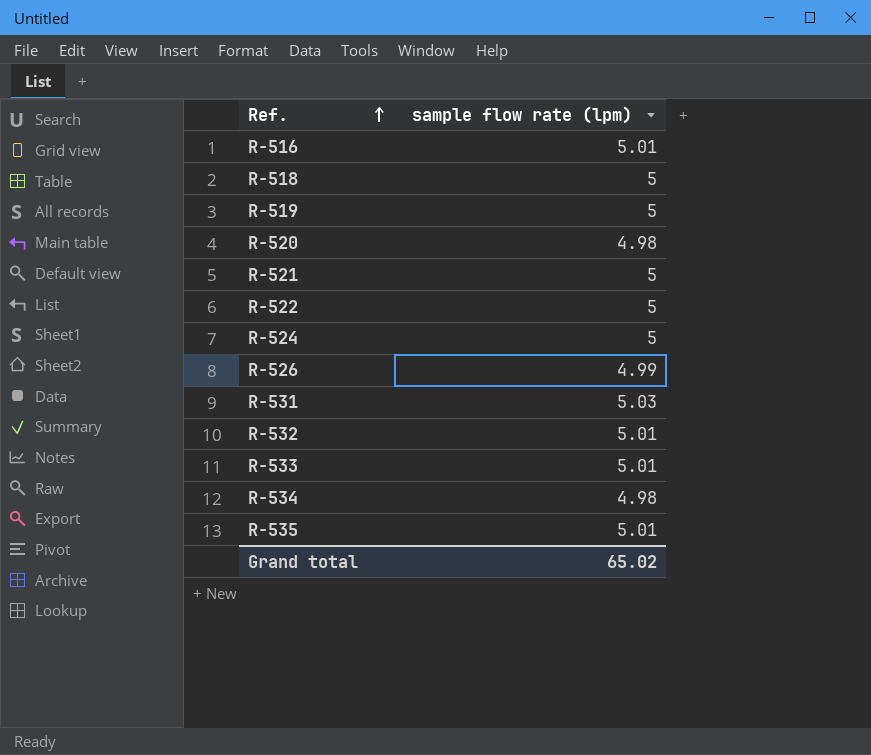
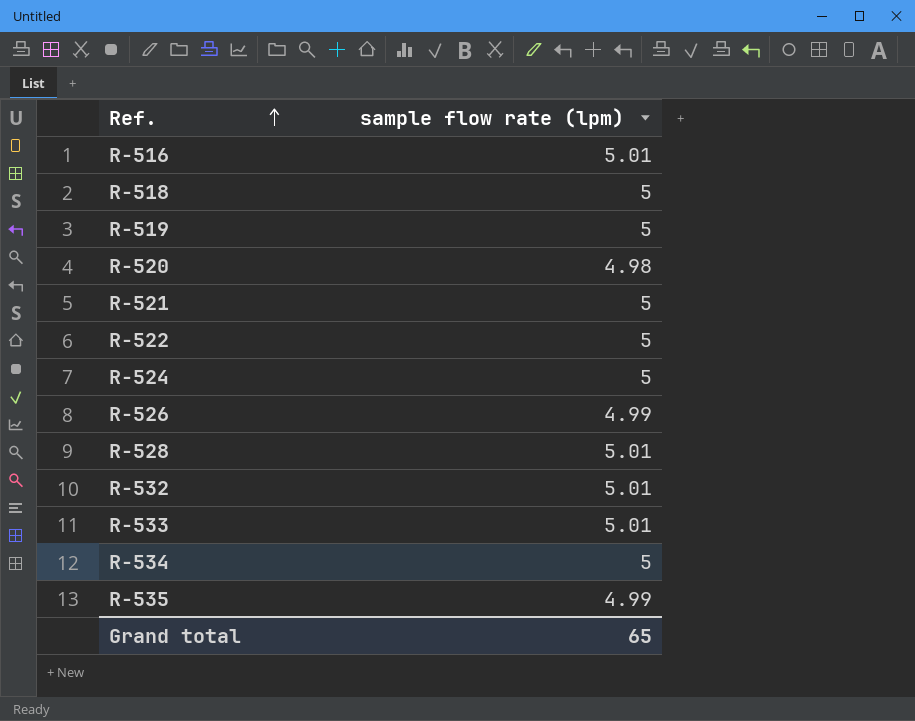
row R-531: 5.03 -> none
row R-528: none -> 5.01
R-534 | sample flow rate (lpm): 4.98 -> 5
R-535 | sample flow rate (lpm): 5.01 -> 4.99
Grand total | sample flow rate (lpm): 65.02 -> 65

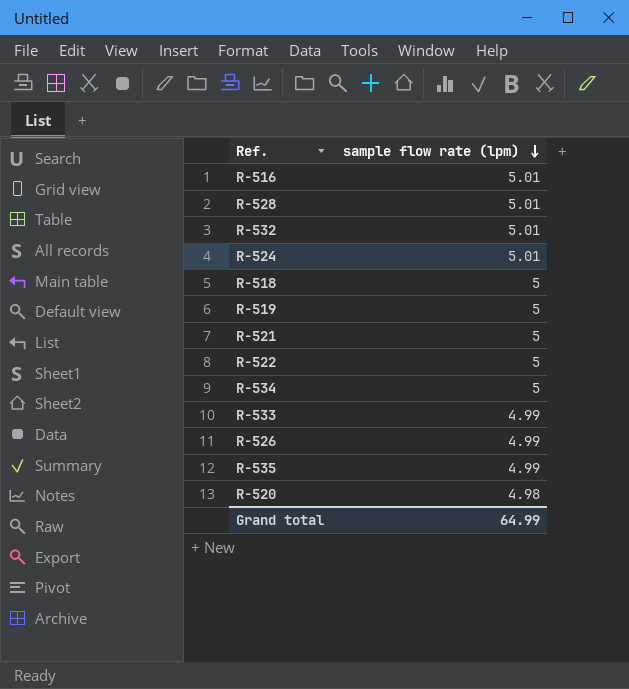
row order: Ref. ascending -> sample flow rate (lpm) descending
R-524 | sample flow rate (lpm): 5 -> 5.01
R-533 | sample flow rate (lpm): 5.01 -> 4.99
Grand total | sample flow rate (lpm): 65 -> 64.99

